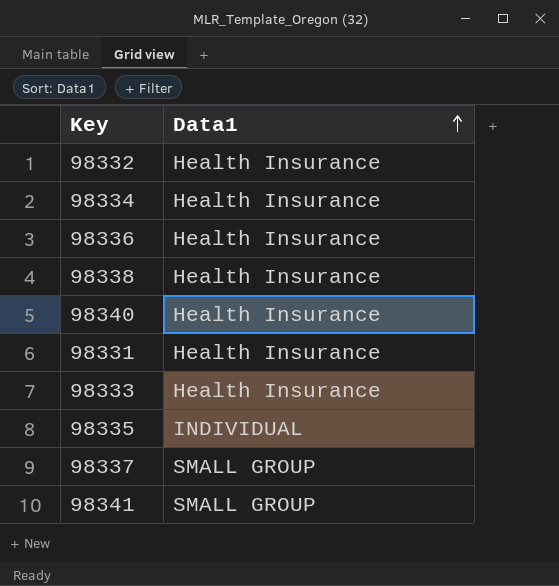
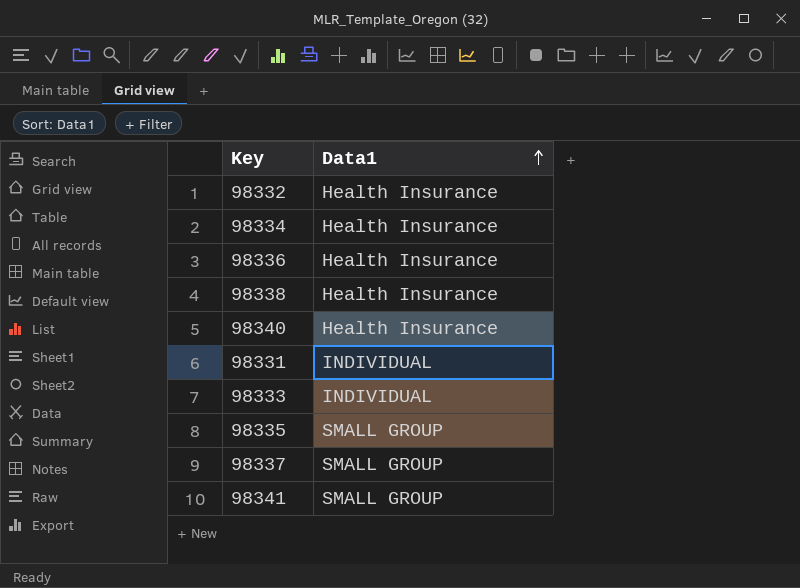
98331 | Data1: Health Insurance -> INDIVIDUAL
98333 | Data1: Health Insurance -> INDIVIDUAL
98335 | Data1: INDIVIDUAL -> SMALL GROUP

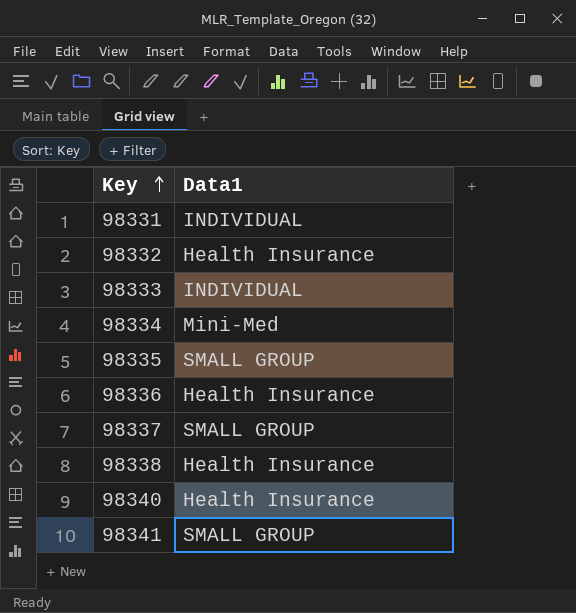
row order: Data1 ascending -> Key ascending
98334 | Data1: Health Insurance -> Mini-Med

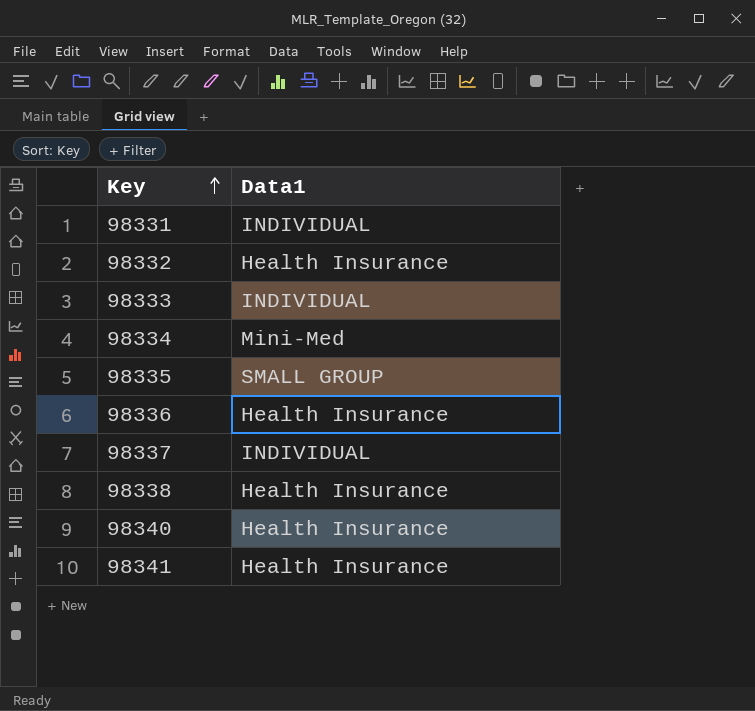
98337 | Data1: SMALL GROUP -> INDIVIDUAL
98341 | Data1: SMALL GROUP -> Health Insurance

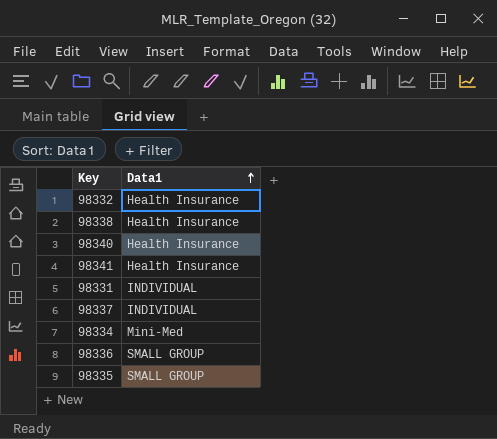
row order: Key ascending -> Data1 ascending
row 98333: INDIVIDUAL -> none
98336 | Data1: Health Insurance -> SMALL GROUP

